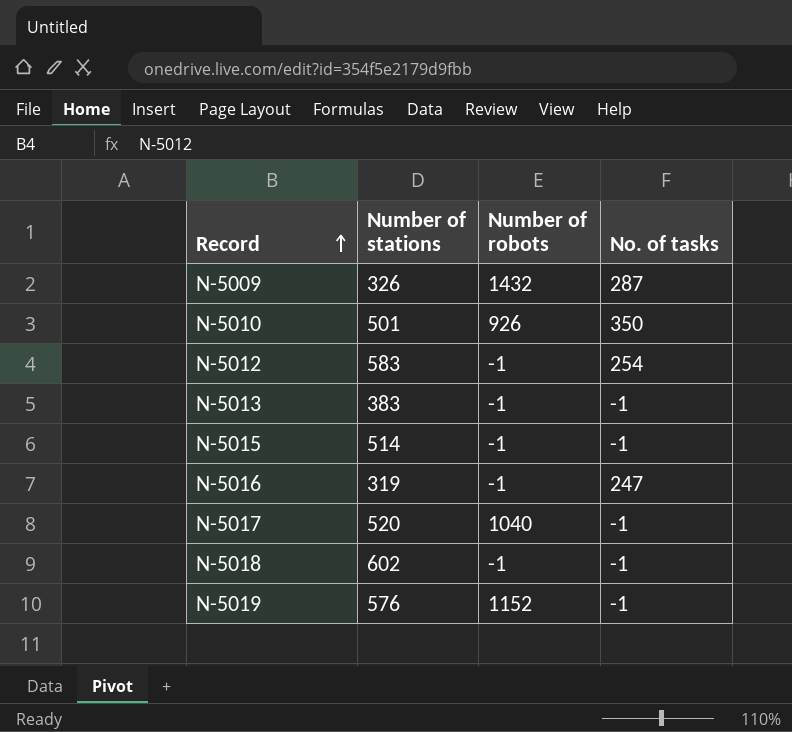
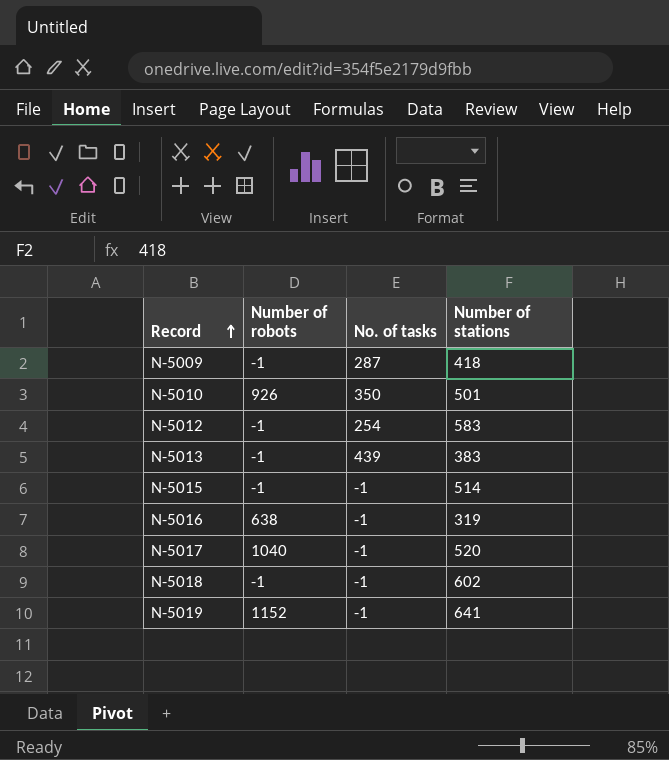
column Number of stations | position: 2 -> 4
N-5009 | Number of robots: 1432 -> -1
N-5009 | Number of stations: 326 -> 418
N-5013 | No. of tasks: -1 -> 439
N-5016 | Number of robots: -1 -> 638
N-5016 | No. of tasks: 247 -> -1
N-5019 | Number of stations: 576 -> 641

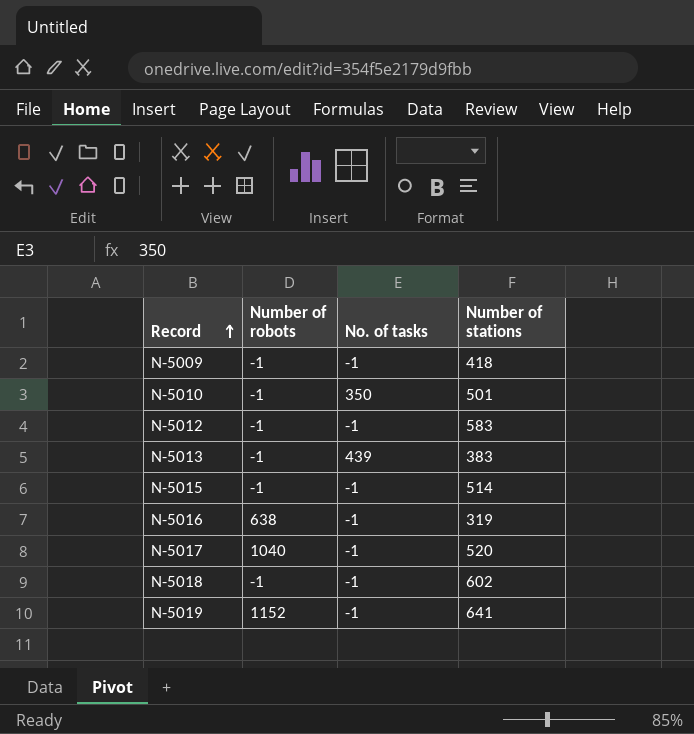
N-5009 | No. of tasks: 287 -> -1
N-5010 | Number of robots: 926 -> -1
N-5012 | No. of tasks: 254 -> -1

